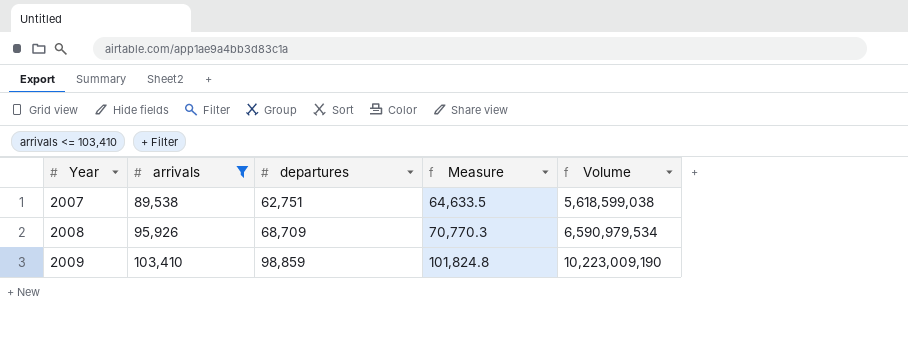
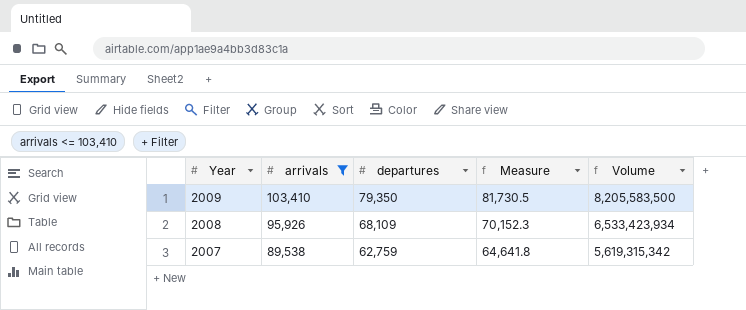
row order: Year ascending -> Year descending
2009 | departures: 98,859 -> 79,350
2009 | Measure: 101,824.8 -> 81,730.5
2009 | Volume: 10,223,009,190 -> 8,205,583,500
2008 | departures: 68,709 -> 68,109
2008 | Measure: 70,770.3 -> 70,152.3
2008 | Volume: 6,590,979,534 -> 6,533,423,934
2007 | departures: 62,751 -> 62,759
2007 | Measure: 64,633.5 -> 64,641.8
2007 | Volume: 5,618,599,038 -> 5,619,315,342

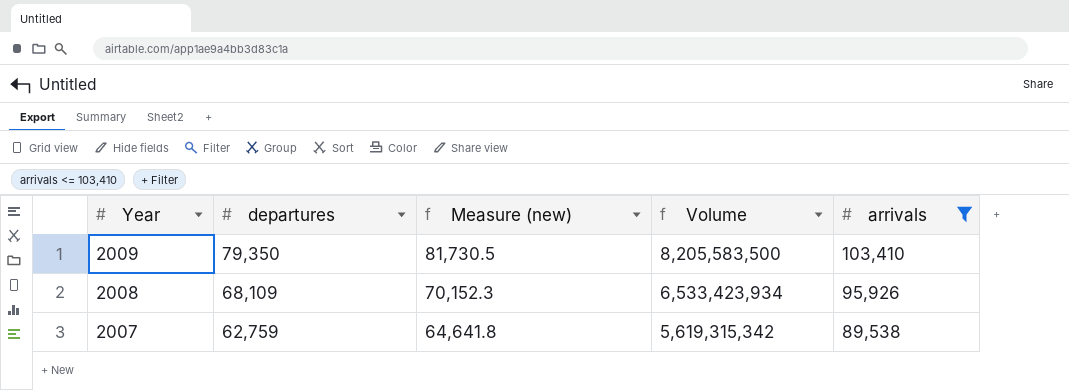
column name: Measure -> Measure (new)
column arrivals | position: 2 -> 5

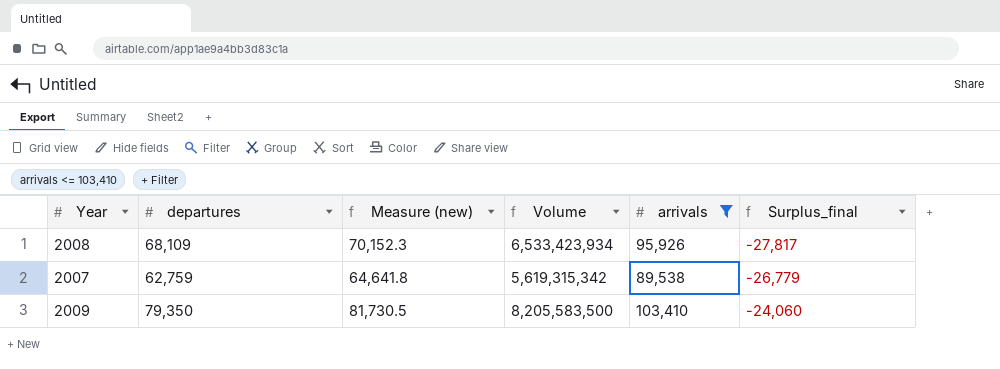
row order: Year descending -> Surplus_final ascending
column Surplus_final | formula: none -> [departures] - [arrivals]

